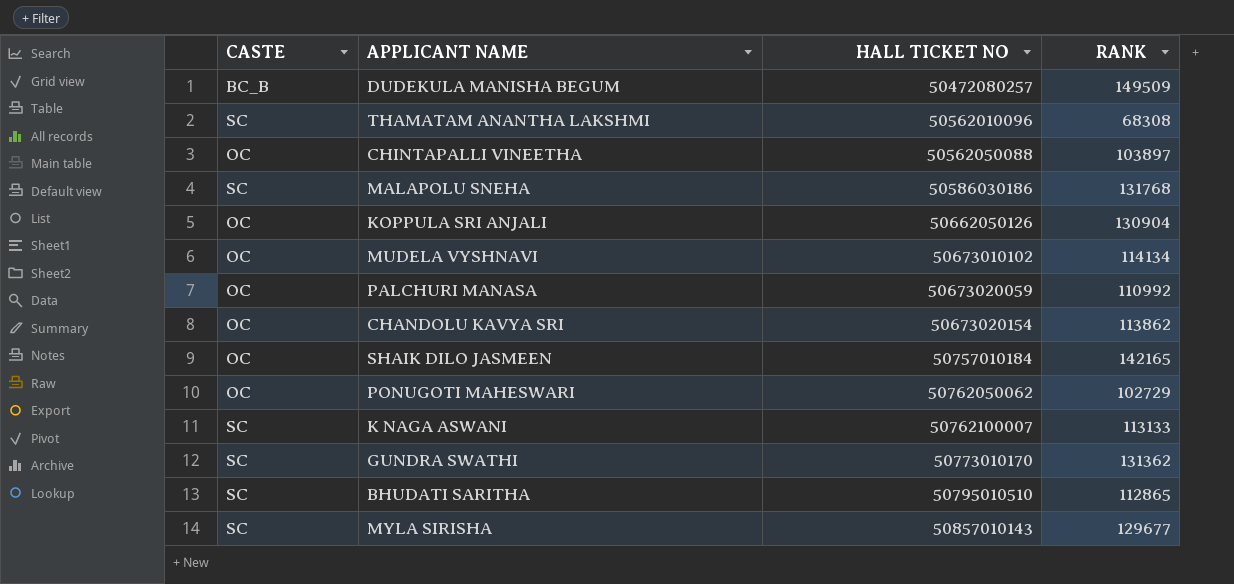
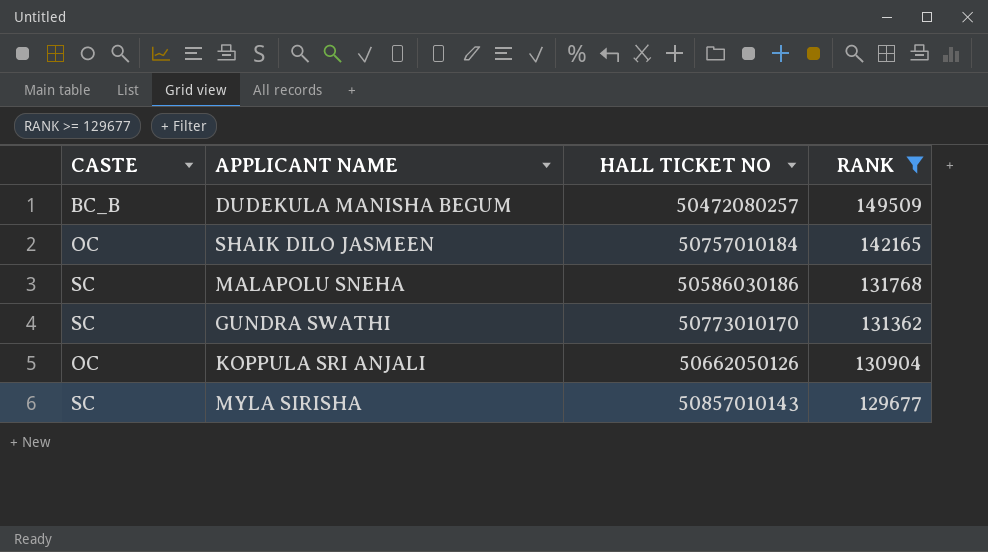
filter: none -> RANK >= 129677
row order: HALL TICKET NO ascending -> RANK descending

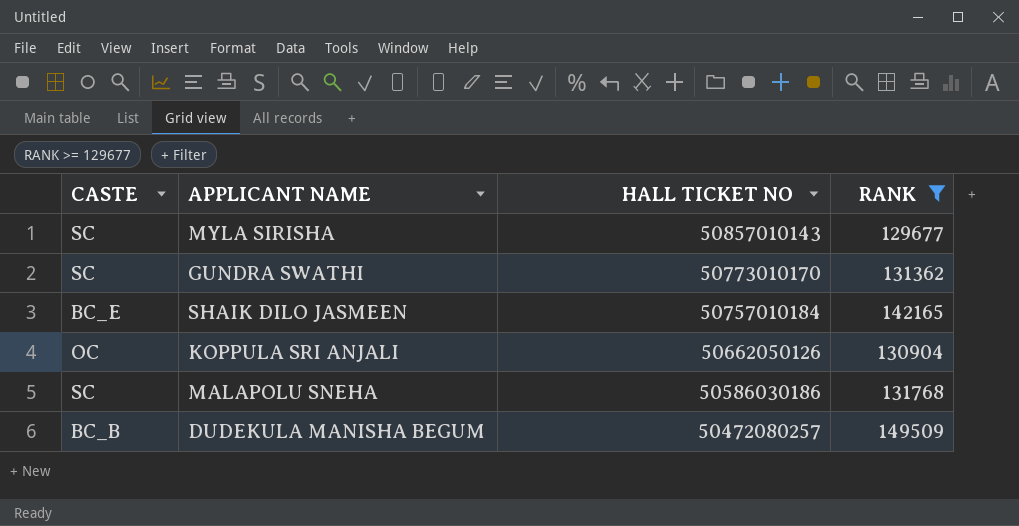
row order: RANK descending -> HALL TICKET NO descending
SHAIK DILO JASMEEN | CASTE: OC -> BC_E

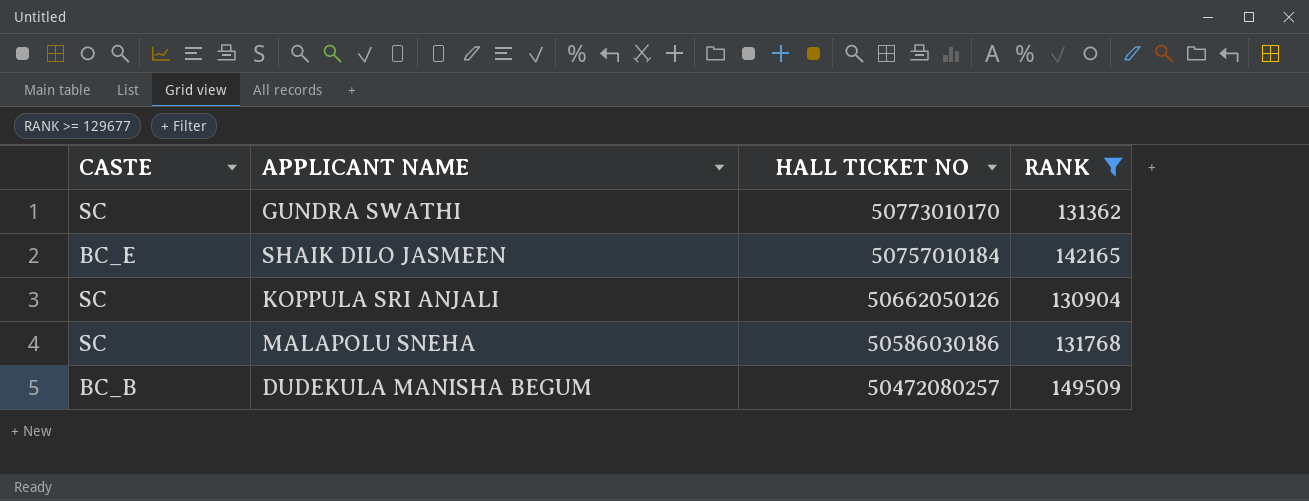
row MYLA SIRISHA: SC | 50857010143 | 129677 -> none
KOPPULA SRI ANJALI | CASTE: OC -> SC

